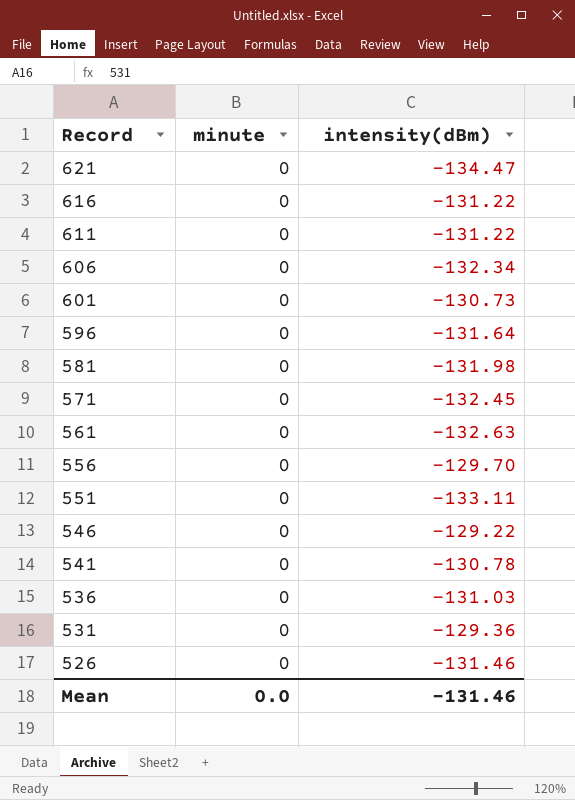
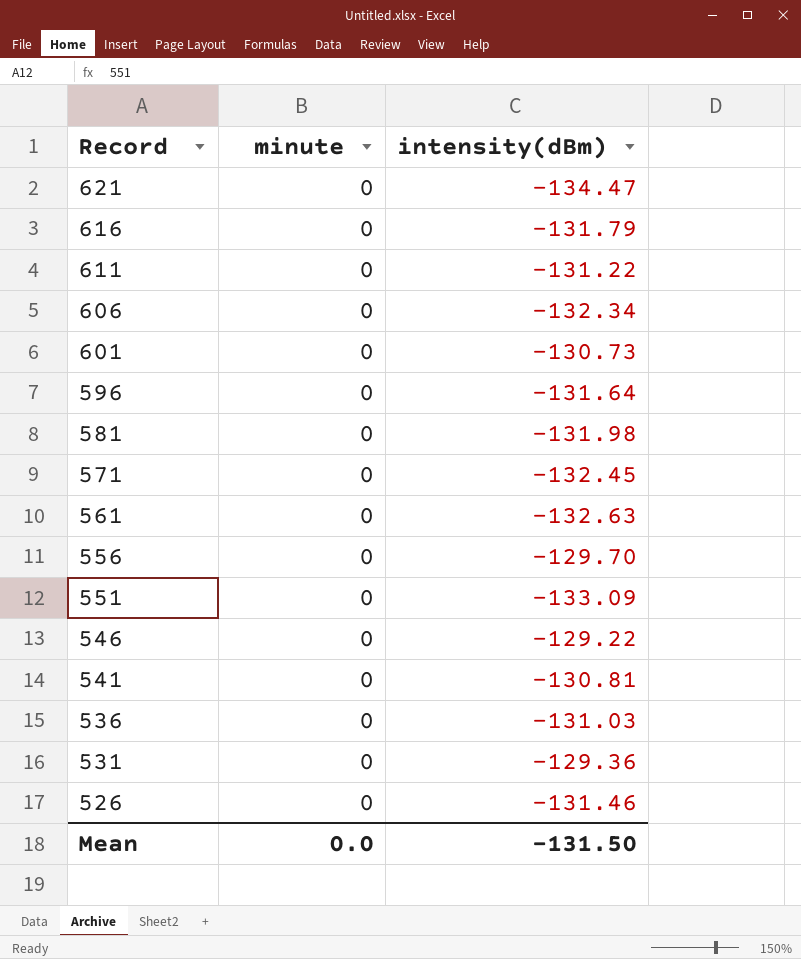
616 | intensity(dBm): -131.22 -> -131.79
551 | intensity(dBm): -133.11 -> -133.09
541 | intensity(dBm): -130.78 -> -130.81
Mean | intensity(dBm): -131.46 -> -131.50

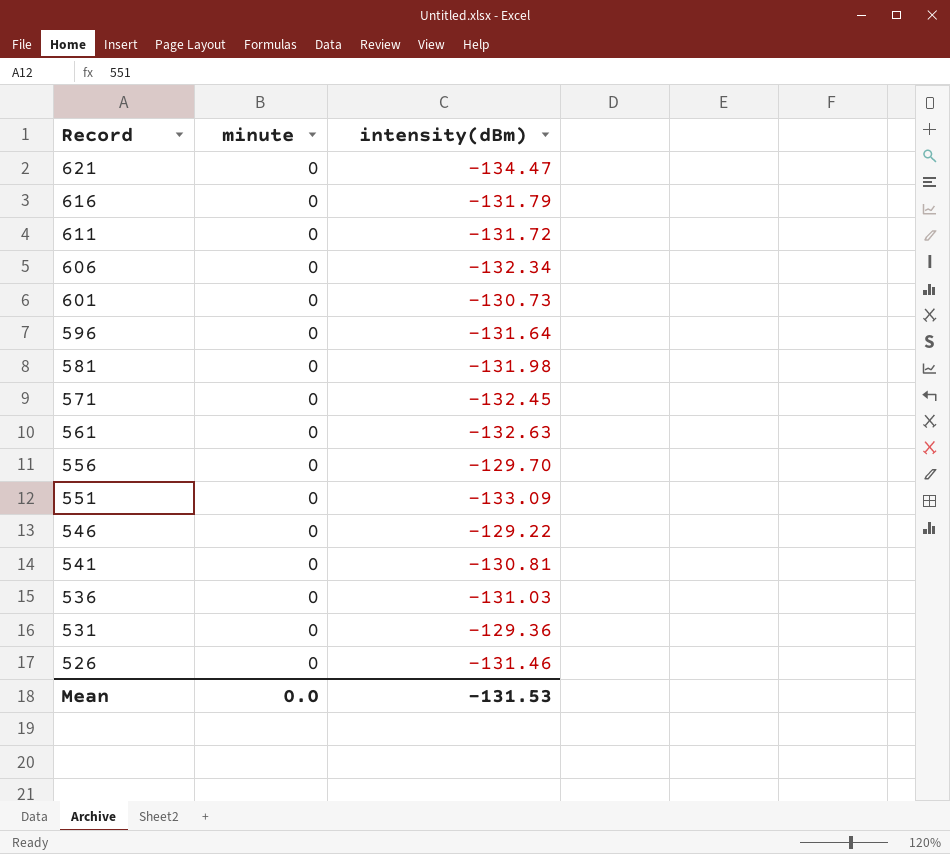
611 | intensity(dBm): -131.22 -> -131.72
Mean | intensity(dBm): -131.50 -> -131.53

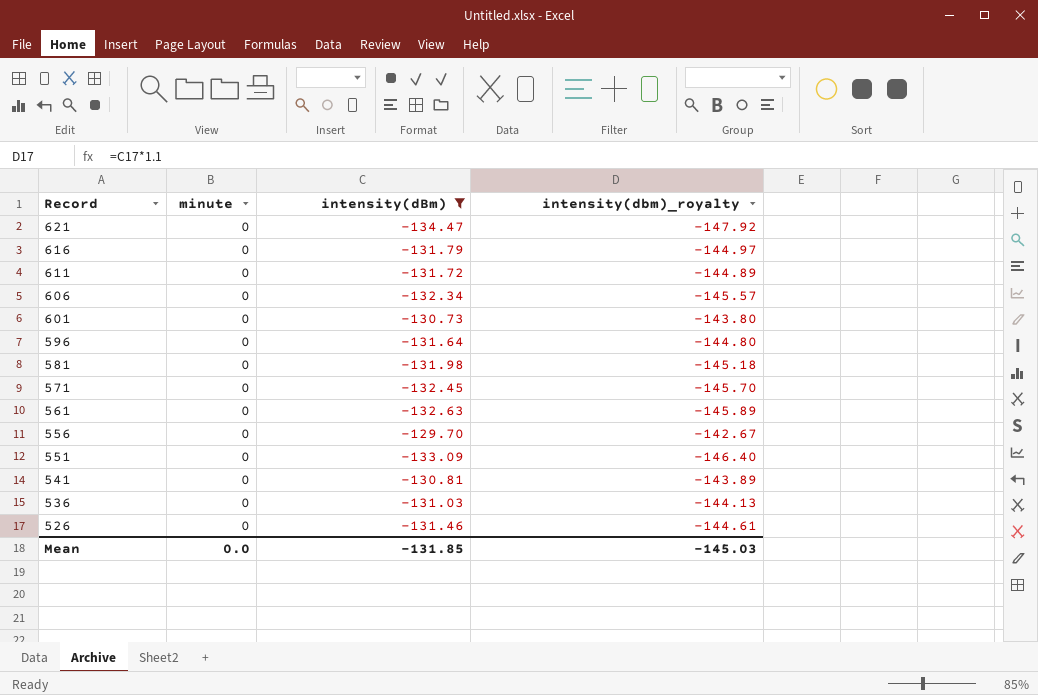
filter: none -> intensity(dBm) <= -129.70
column intensity(dbm)_royalty | formula: none -> [intensity(dBm)] * 1.1
Mean | intensity(dBm): -131.53 -> -131.85

